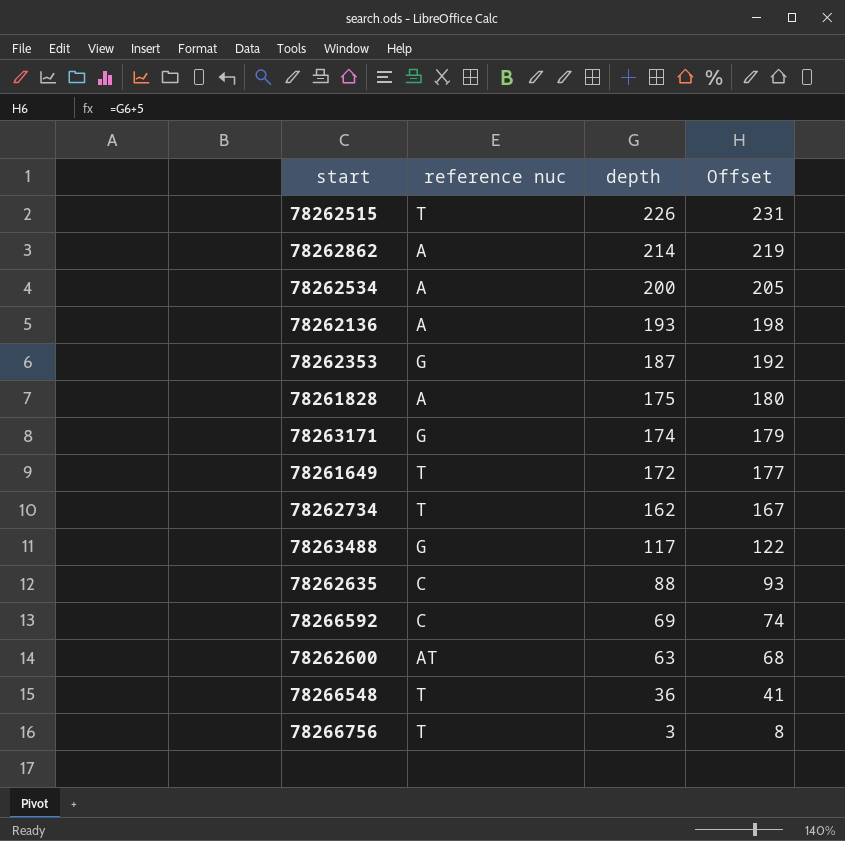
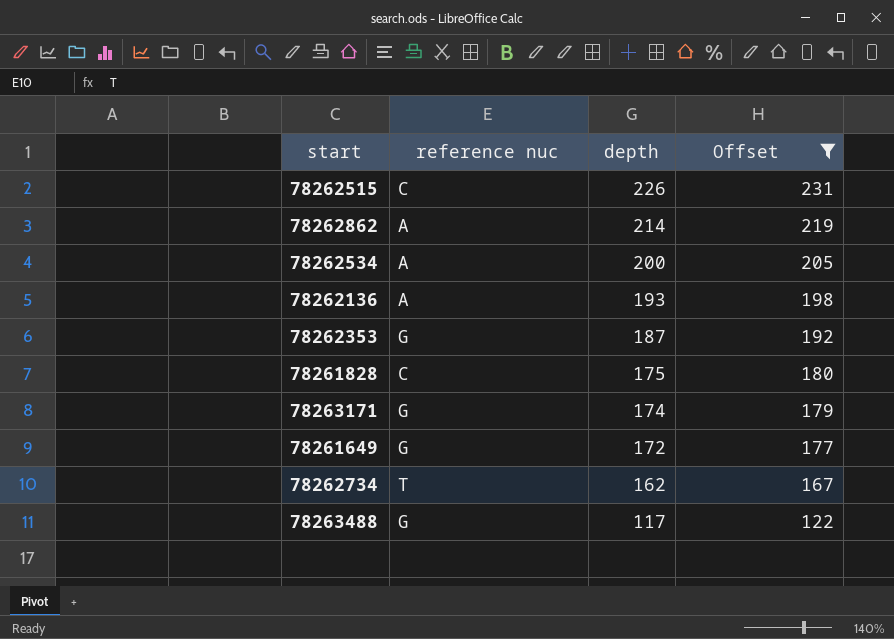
filter: none -> Offset >= 122
78262515 | reference nuc: T -> C
78261828 | reference nuc: A -> C
78261649 | reference nuc: T -> G

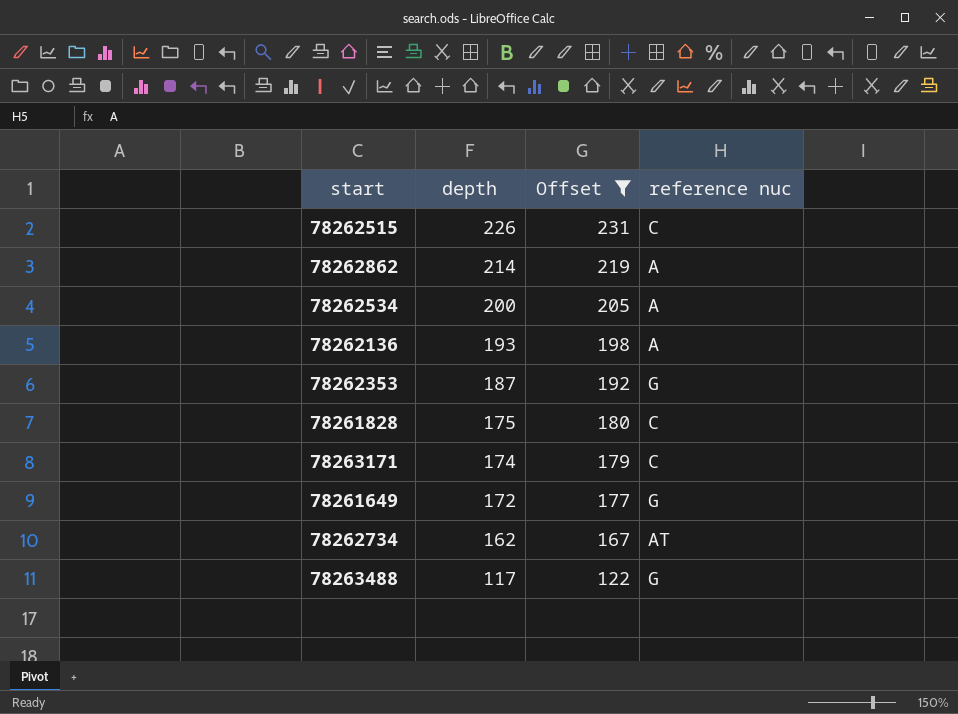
column reference nuc | position: 2 -> 4
78263171 | reference nuc: G -> C
78262734 | reference nuc: T -> AT

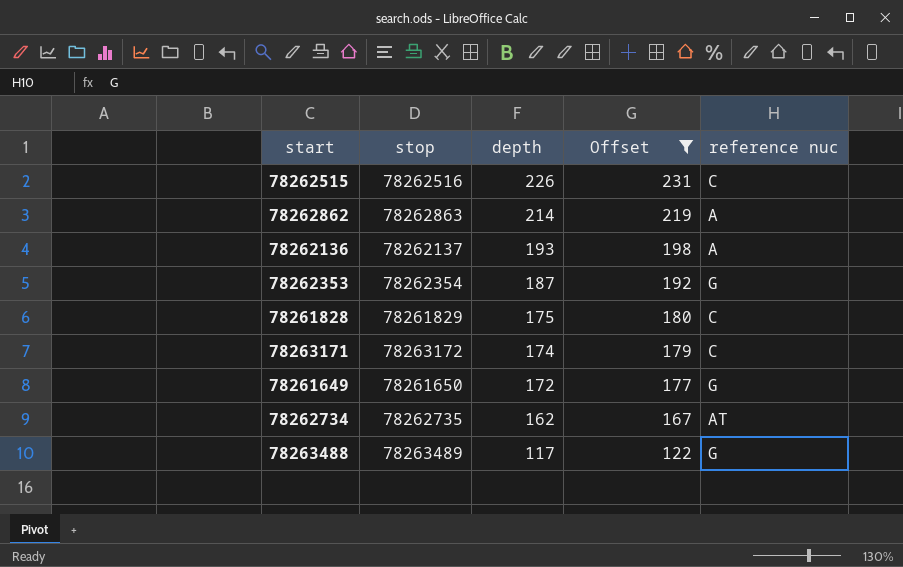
column stop | position: none -> 2
row 78262534: 200 | 205 | A -> none

